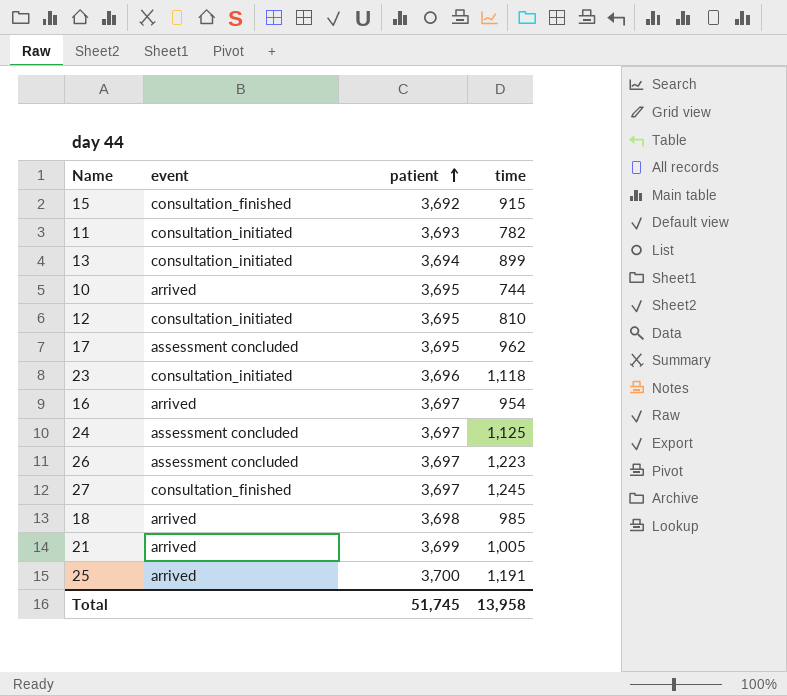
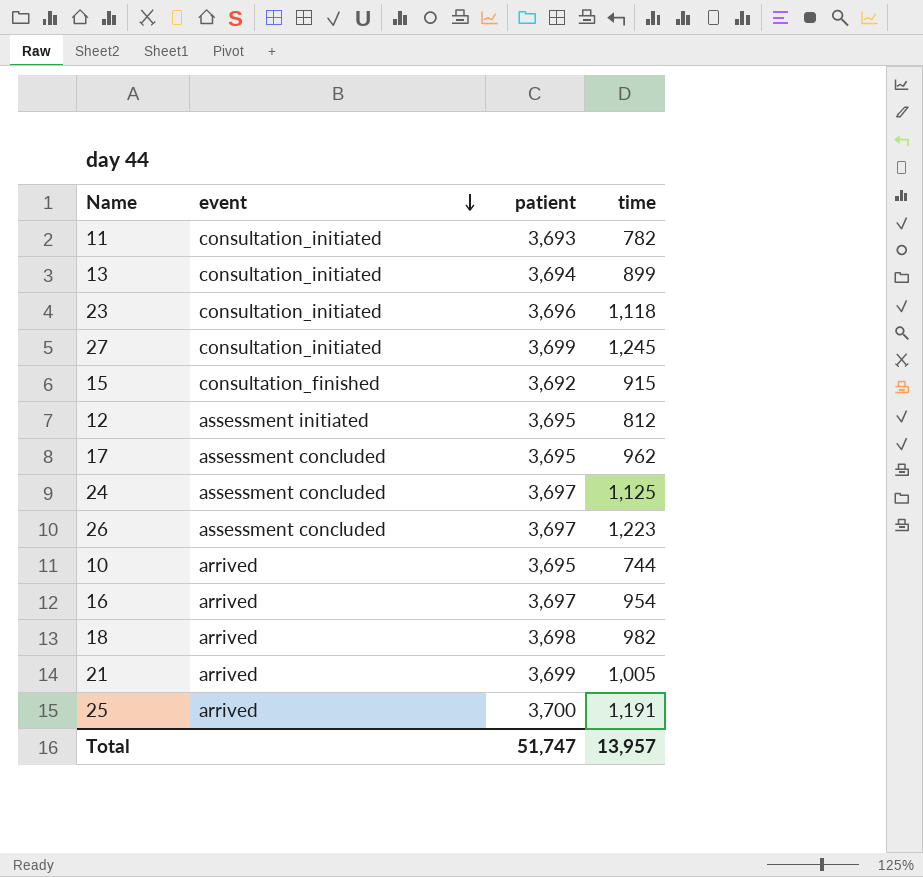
row order: patient ascending -> event descending
27 | event: consultation_finished -> consultation_initiated
27 | patient: 3,697 -> 3,699
12 | event: consultation_initiated -> assessment initiated
12 | time: 810 -> 812
18 | time: 985 -> 982
Total | patient: 51,745 -> 51,747
Total | time: 13,958 -> 13,957

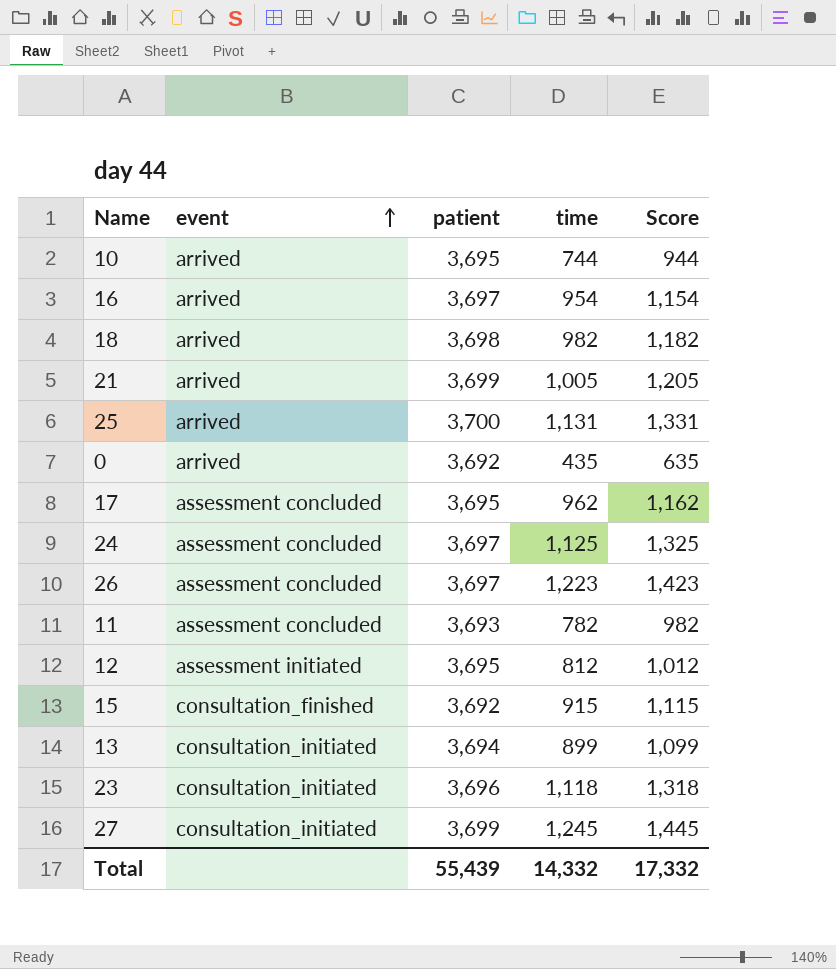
row order: event descending -> event ascending
column Score | formula: none -> [time] + 200
25 | time: 1,191 -> 1,131
row 0: none -> arrived | 3,692 | 435 | 635
11 | event: consultation_initiated -> assessment concluded
Total | patient: 51,747 -> 55,439
Total | time: 13,957 -> 14,332

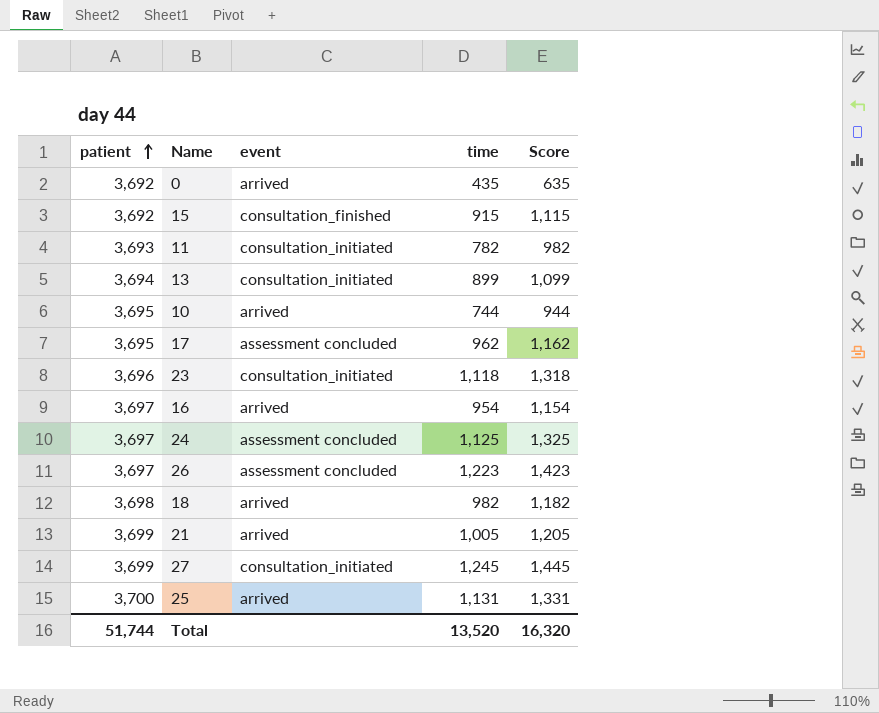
row order: event ascending -> patient ascending
column patient | position: 3 -> 1
row 12: assessment initiated | 3,695 | 812 | 1,012 -> none
11 | event: assessment concluded -> consultation_initiated
Total | patient: 55,439 -> 51,744
Total | time: 14,332 -> 13,520
Total | Score: 17,332 -> 16,320

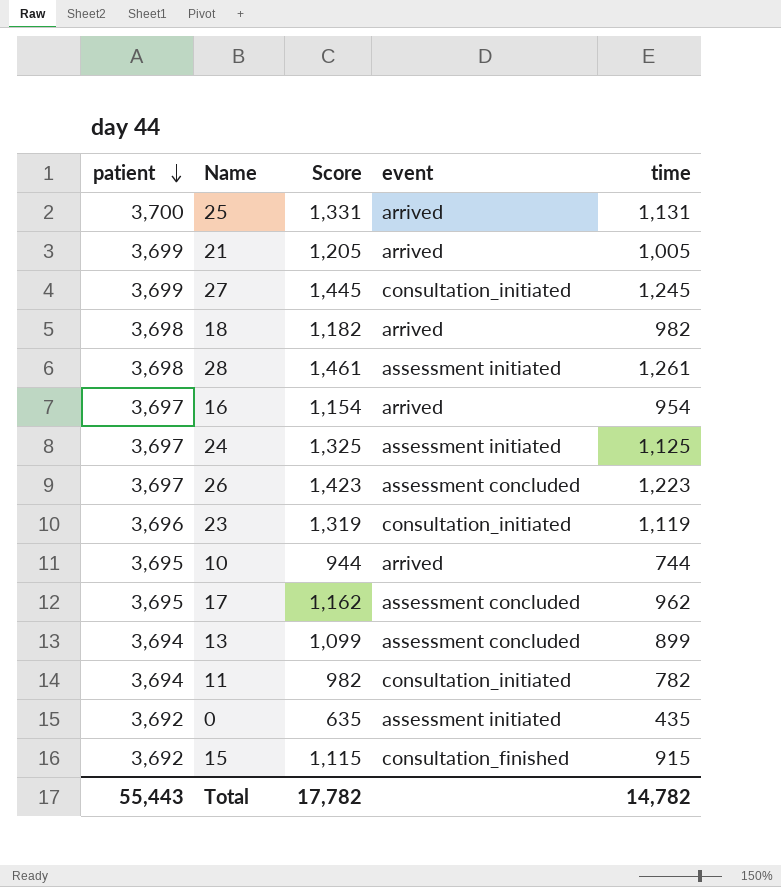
row order: patient ascending -> patient descending
column Score | position: 5 -> 3
row 28: none -> 3,698 | 1,461 | assessment initiated | 1,261
24 | event: assessment concluded -> assessment initiated
23 | Score: 1,318 -> 1,319
23 | time: 1,118 -> 1,119
13 | event: consultation_initiated -> assessment concluded
11 | patient: 3,693 -> 3,694
0 | event: arrived -> assessment initiated
Total | patient: 51,744 -> 55,443
Total | Score: 16,320 -> 17,782
Total | time: 13,520 -> 14,782

